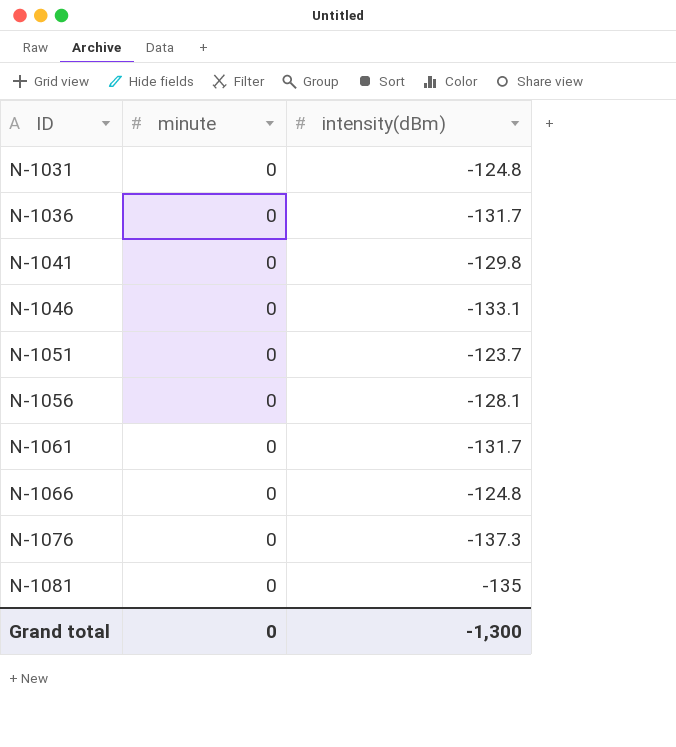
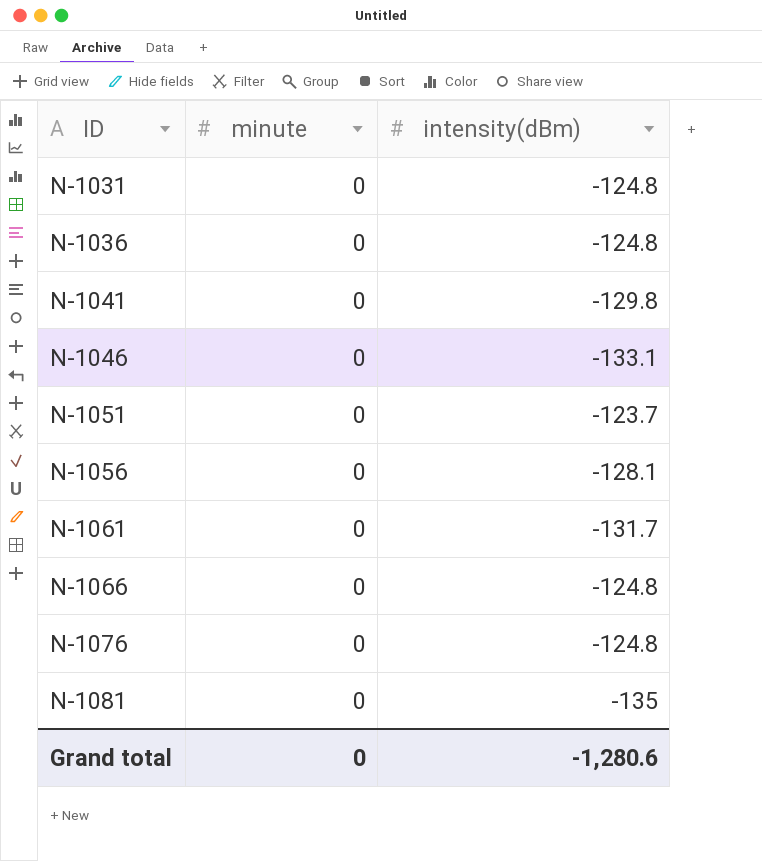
N-1036 | intensity(dBm): -131.7 -> -124.8
N-1076 | intensity(dBm): -137.3 -> -124.8
Grand total | intensity(dBm): -1,300 -> -1,280.6

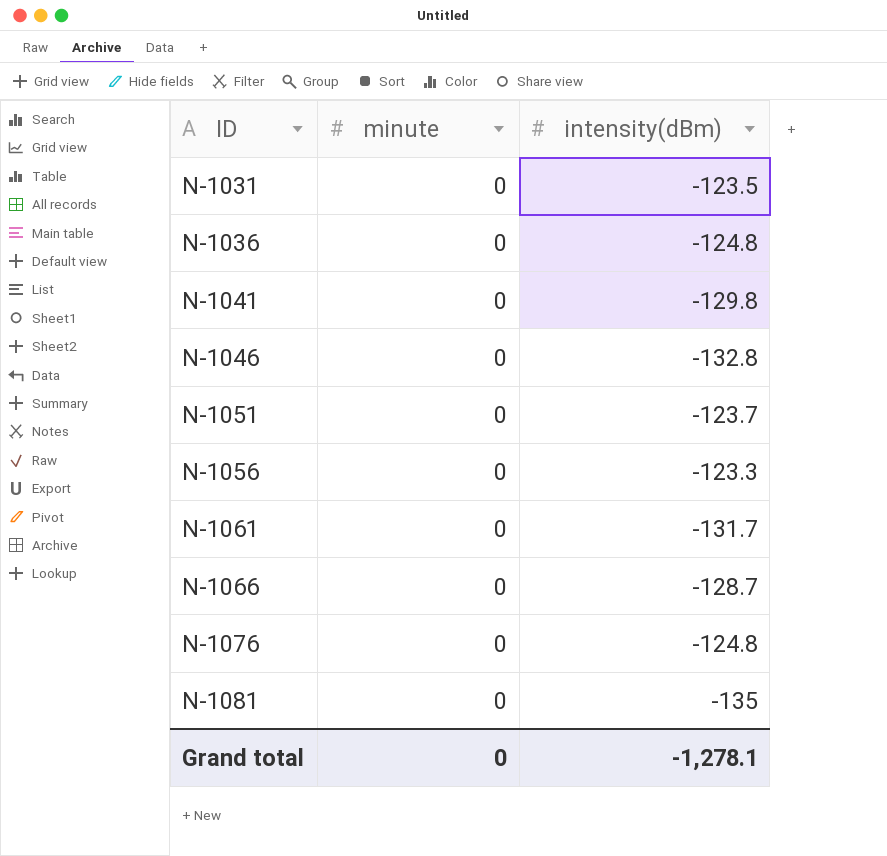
N-1031 | intensity(dBm): -124.8 -> -123.5
N-1046 | intensity(dBm): -133.1 -> -132.8
N-1056 | intensity(dBm): -128.1 -> -123.3
N-1066 | intensity(dBm): -124.8 -> -128.7
Grand total | intensity(dBm): -1,280.6 -> -1,278.1

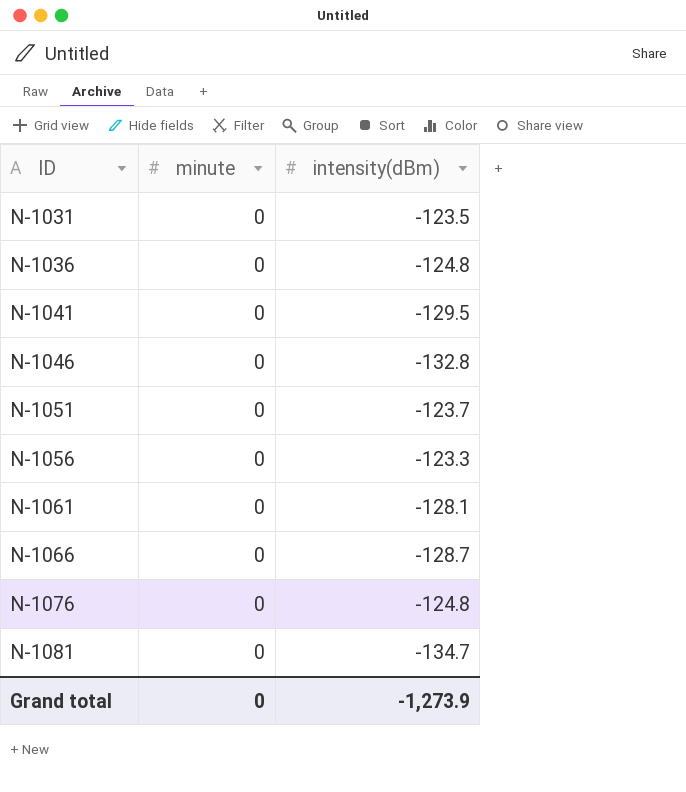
N-1041 | intensity(dBm): -129.8 -> -129.5
N-1061 | intensity(dBm): -131.7 -> -128.1
N-1081 | intensity(dBm): -135 -> -134.7
Grand total | intensity(dBm): -1,278.1 -> -1,273.9

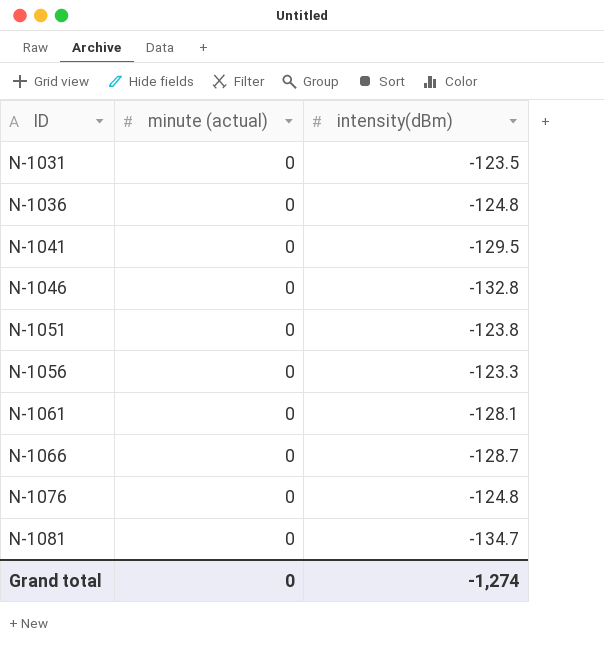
column name: minute -> minute (actual)
N-1051 | intensity(dBm): -123.7 -> -123.8
Grand total | intensity(dBm): -1,273.9 -> -1,274

